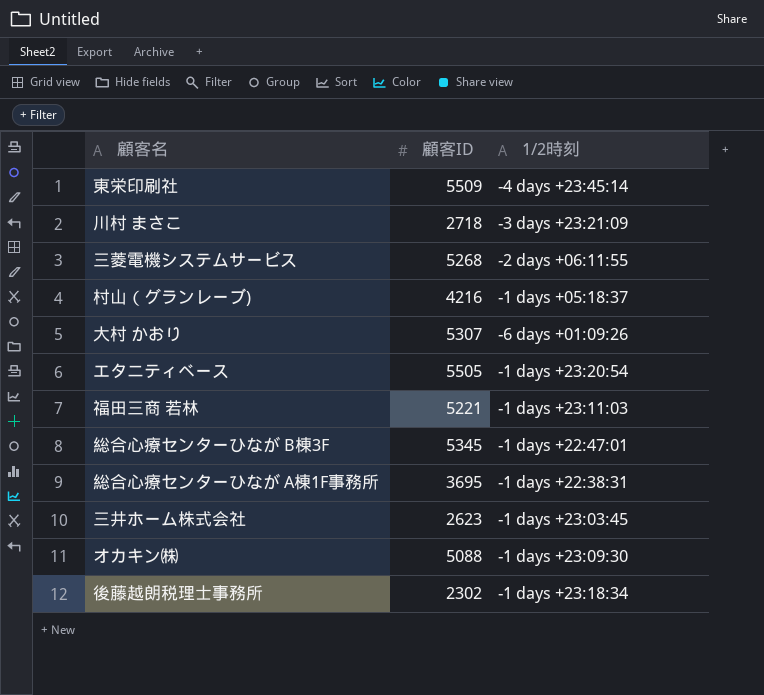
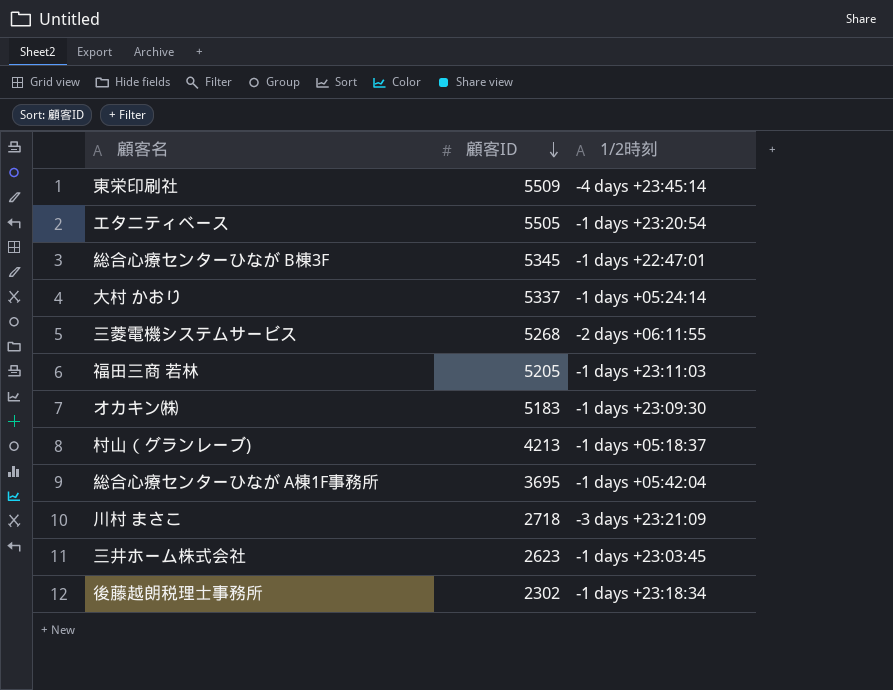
row order: none -> 顧客ID descending
大村 かおり | 顧客ID: 5307 -> 5337
大村 かおり | 1/2時刻: -6 days +01:09:26 -> -1 days +05:24:14
福田三商 若林 | 顧客ID: 5221 -> 5205
オカキン㈱ | 顧客ID: 5088 -> 5183
村山（グランレーブ) | 顧客ID: 4216 -> 4213
総合心療センターひなが A棟1F事務所 | 1/2時刻: -1 days +22:38:31 -> -1 days +05:42:04

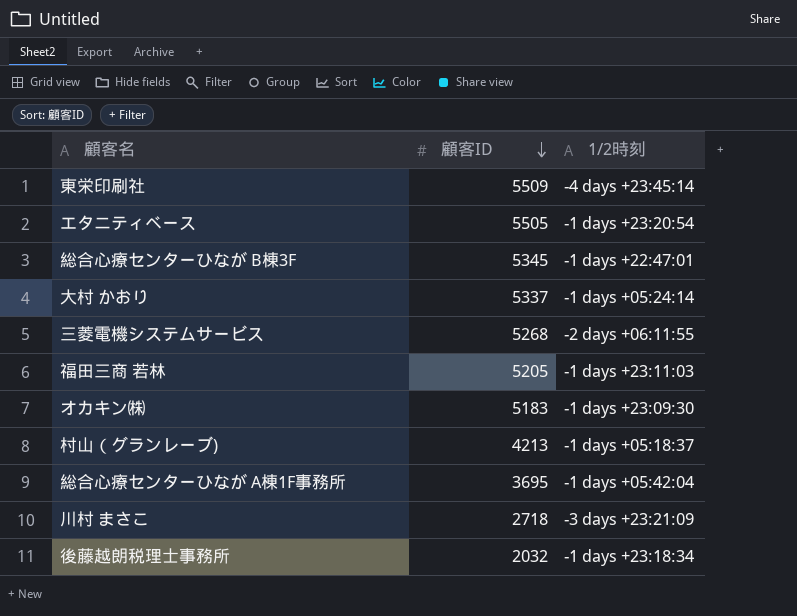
row 三井ホーム株式会社: 2623 | -1 days +23:03:45 -> none
後藤越朗税理士事務所 | 顧客ID: 2302 -> 2032

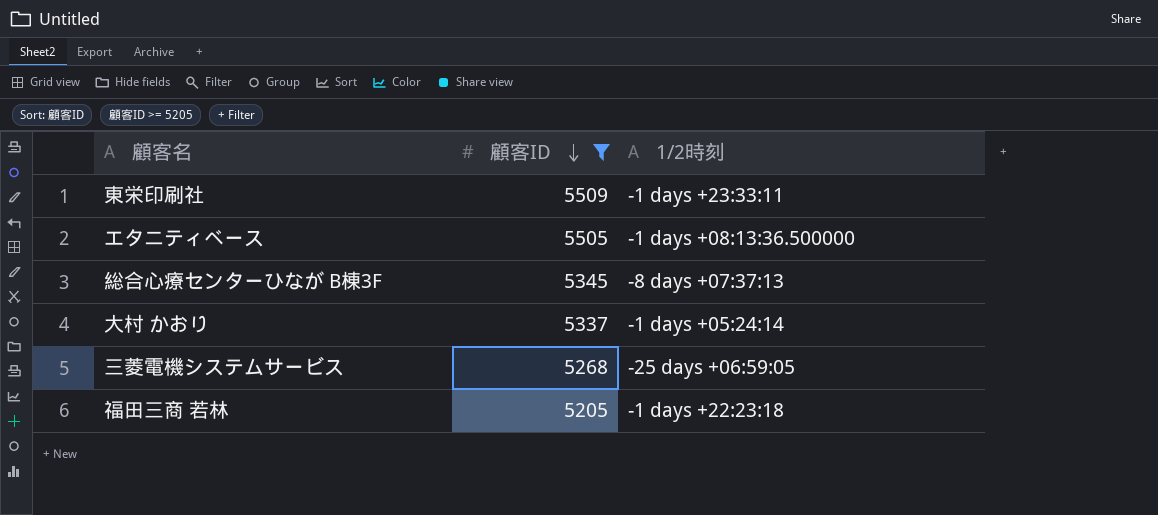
filter: none -> 顧客ID >= 5205
東栄印刷社 | 1/2時刻: -4 days +23:45:14 -> -1 days +23:33:11
エタニティベース | 1/2時刻: -1 days +23:20:54 -> -1 days +08:13:36.500000
総合心療センターひなが B棟3F | 1/2時刻: -1 days +22:47:01 -> -8 days +07:37:13
三菱電機システムサービス | 1/2時刻: -2 days +06:11:55 -> -25 days +06:59:05
福田三商 若林 | 1/2時刻: -1 days +23:11:03 -> -1 days +22:23:18

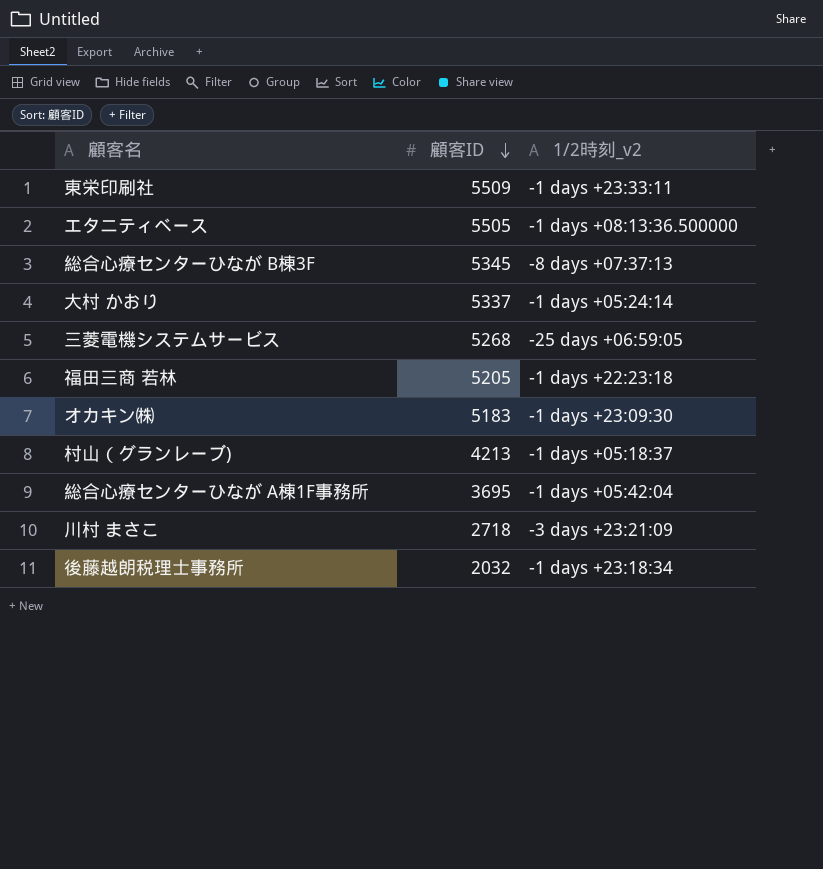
filter: 顧客ID >= 5205 -> none
column name: 1/2時刻 -> 1/2時刻_v2

